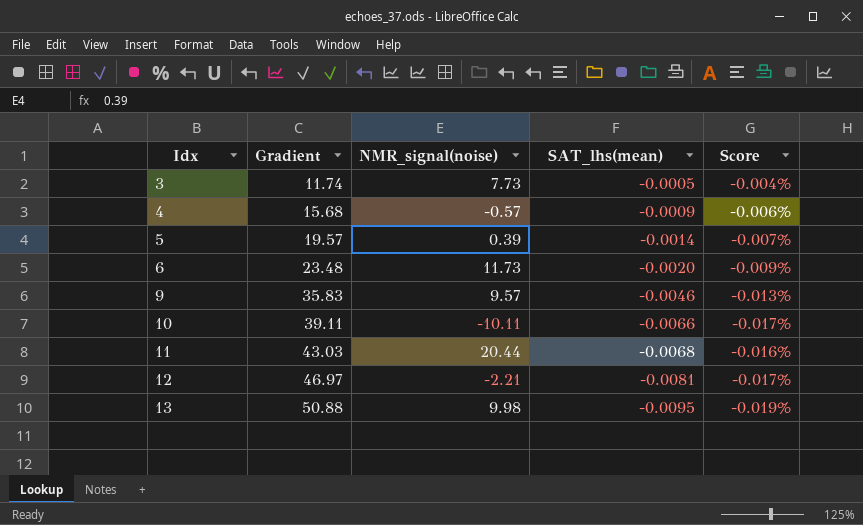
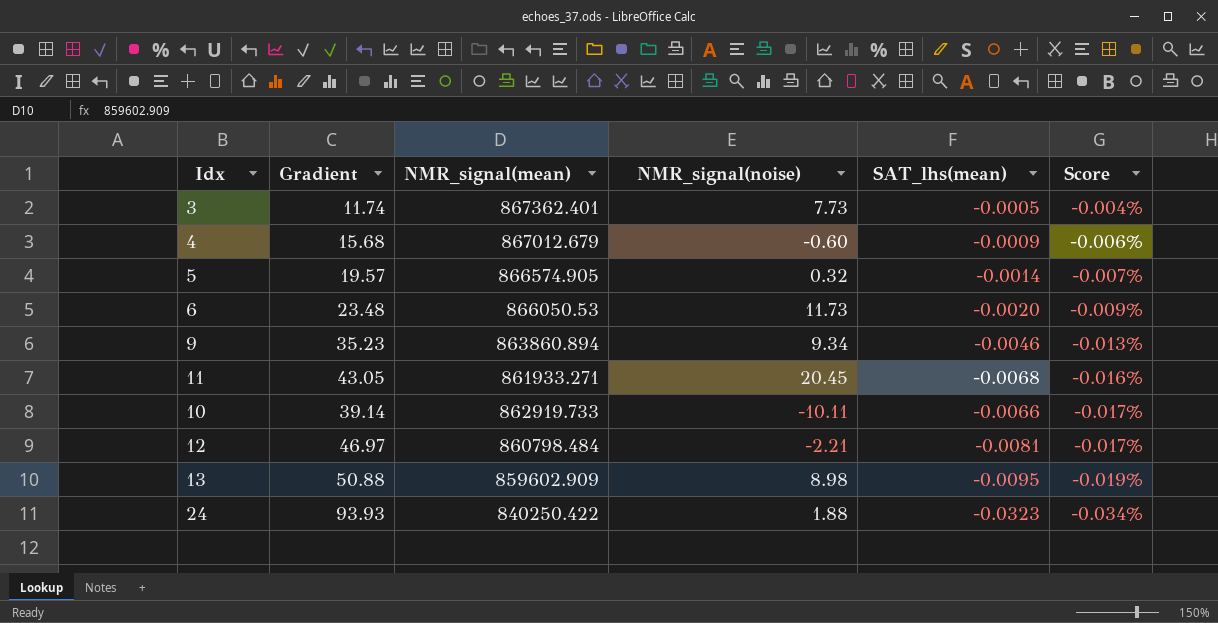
row order: Idx ascending -> Score descending
column NMR_signal(mean) | position: none -> 3
4 | NMR_signal(noise): -0.57 -> -0.60
5 | NMR_signal(noise): 0.39 -> 0.32
9 | Gradient: 35.83 -> 35.23
9 | NMR_signal(noise): 9.57 -> 9.34
11 | Gradient: 43.03 -> 43.05
11 | NMR_signal(noise): 20.44 -> 20.45
10 | Gradient: 39.11 -> 39.14
13 | NMR_signal(noise): 9.98 -> 8.98
row 24: none -> 93.93 | 840250.422 | 1.88 | -0.0323 | -0.034%

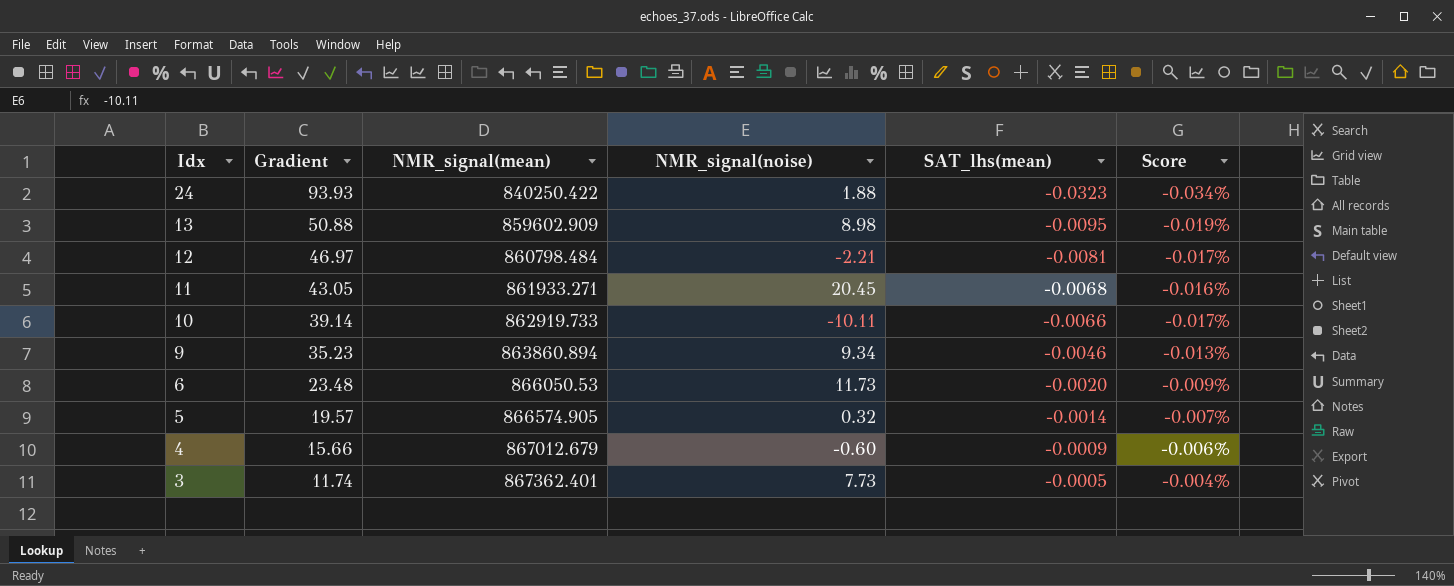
row order: Score descending -> Idx descending
4 | Gradient: 15.68 -> 15.66

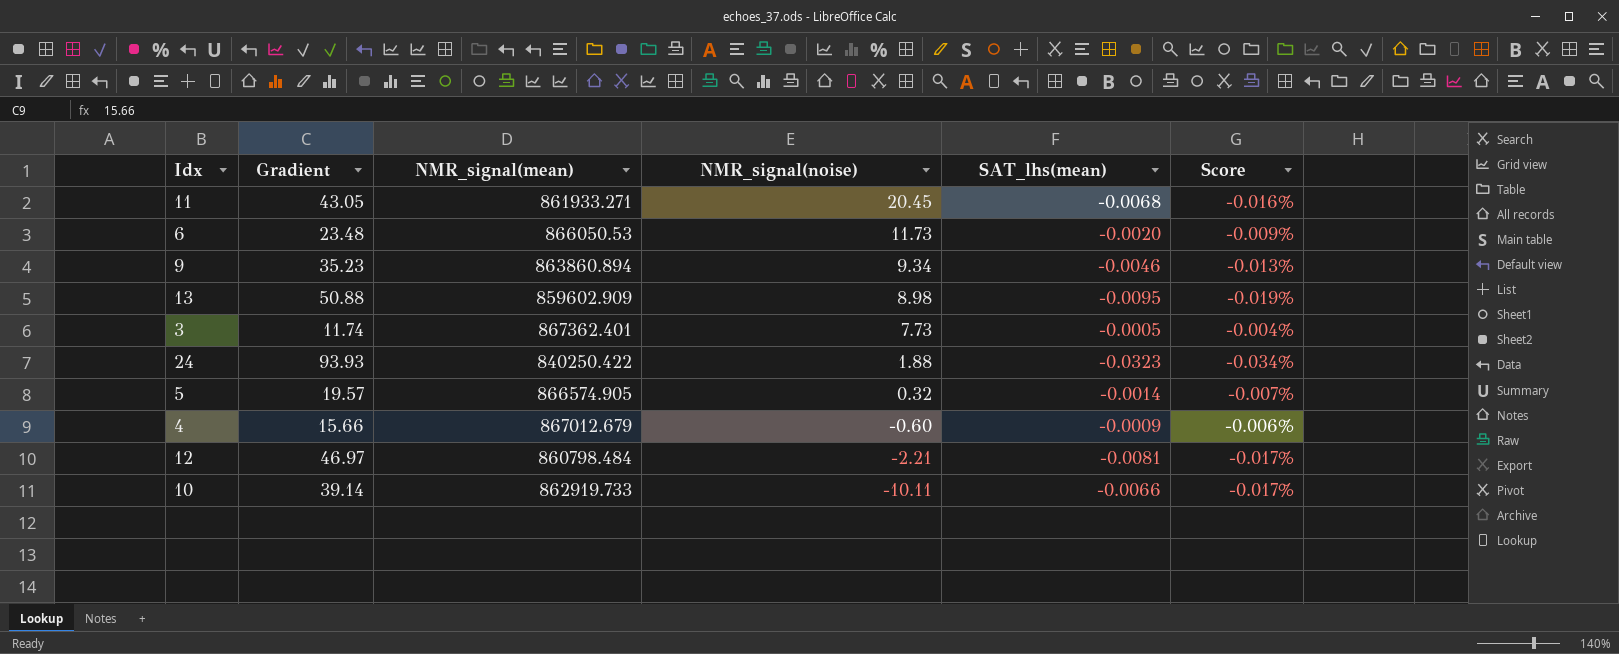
row order: Idx descending -> NMR_signal(noise) descending

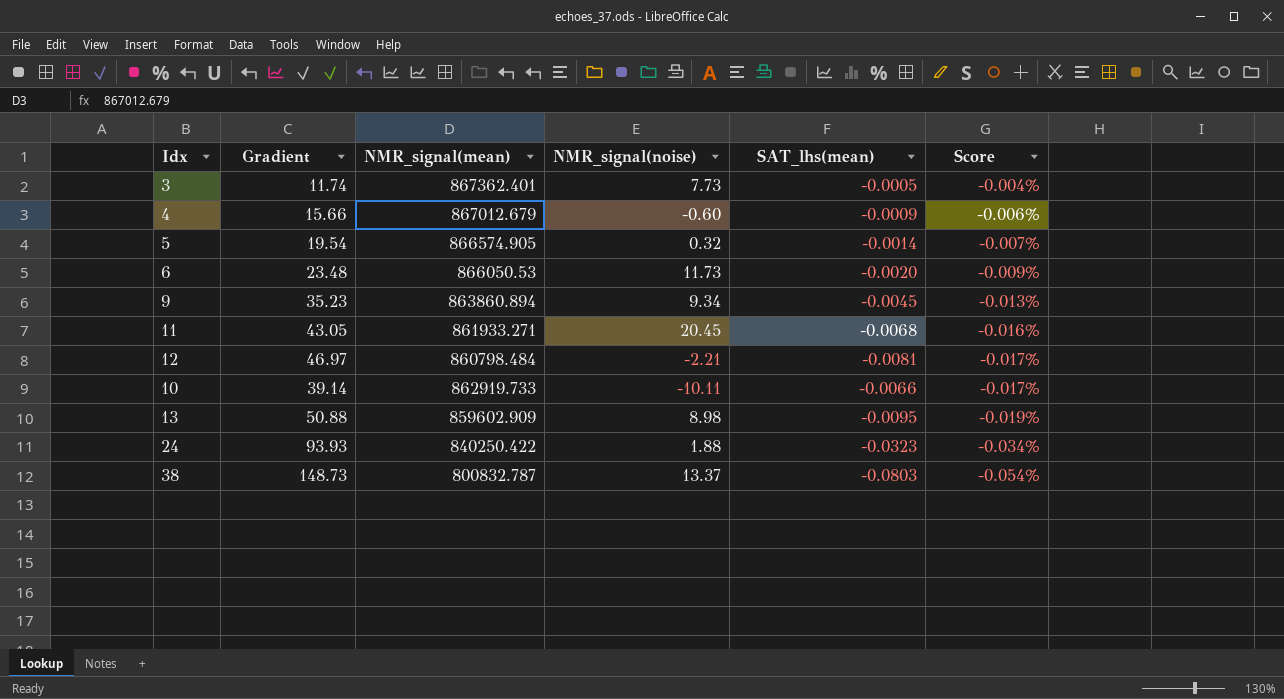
row order: NMR_signal(noise) descending -> Score descending
5 | Gradient: 19.57 -> 19.54
9 | SAT_lhs(mean): -0.0046 -> -0.0045
row 38: none -> 148.73 | 800832.787 | 13.37 | -0.0803 | -0.054%

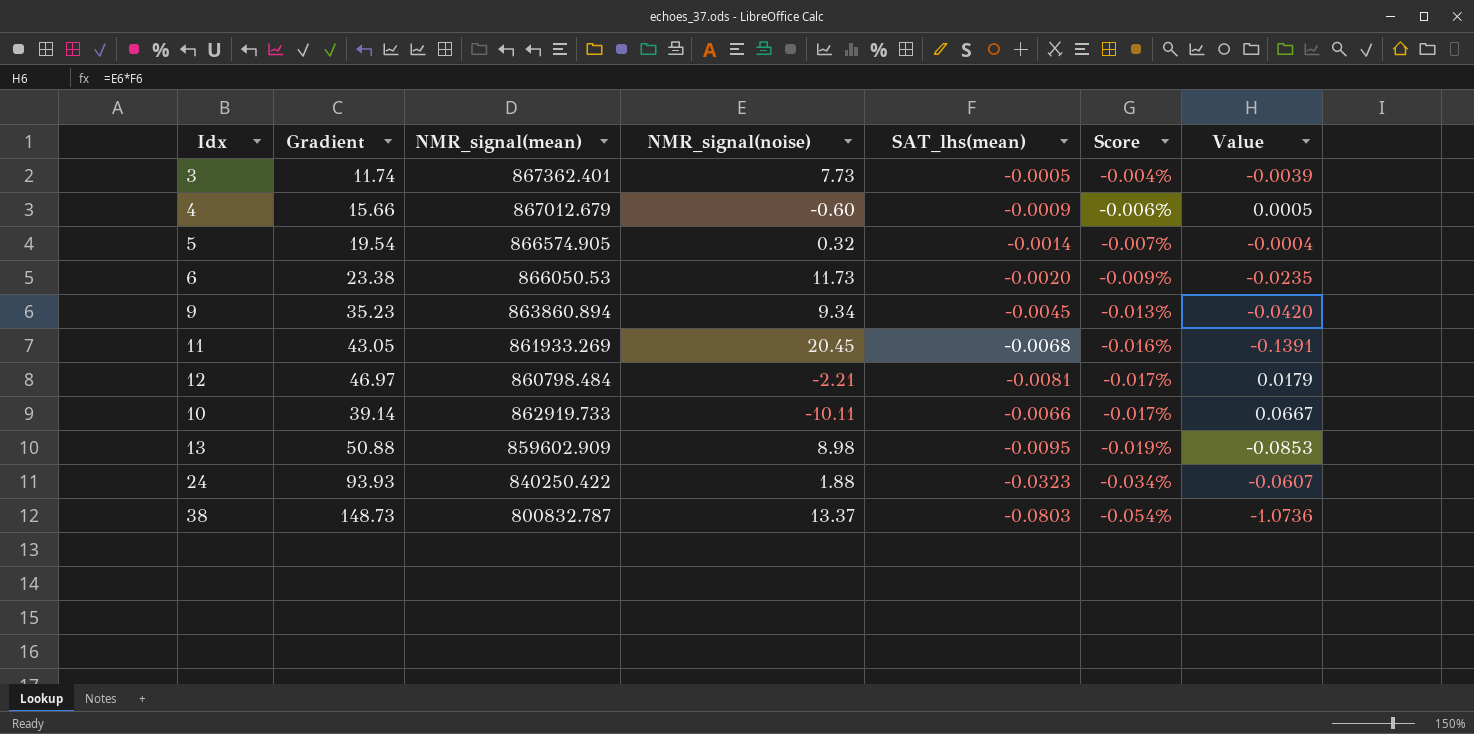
column Value | formula: none -> [NMR_signal(noise)] * [SAT_lhs(mean)]
6 | Gradient: 23.48 -> 23.38
11 | NMR_signal(mean): 861933.271 -> 861933.269

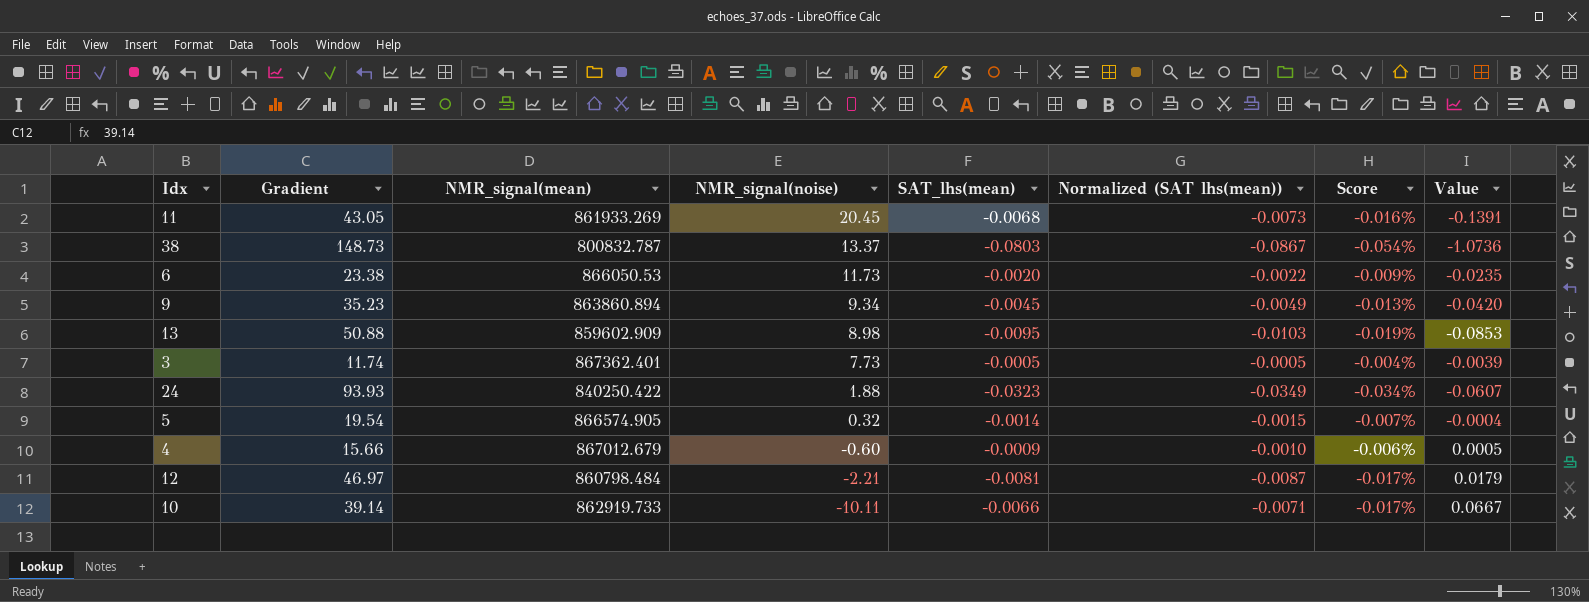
row order: Score descending -> NMR_signal(noise) descending
column Normalized (SAT lhs(mean)) | formula: none -> [SAT_lhs(mean)] * 1.08

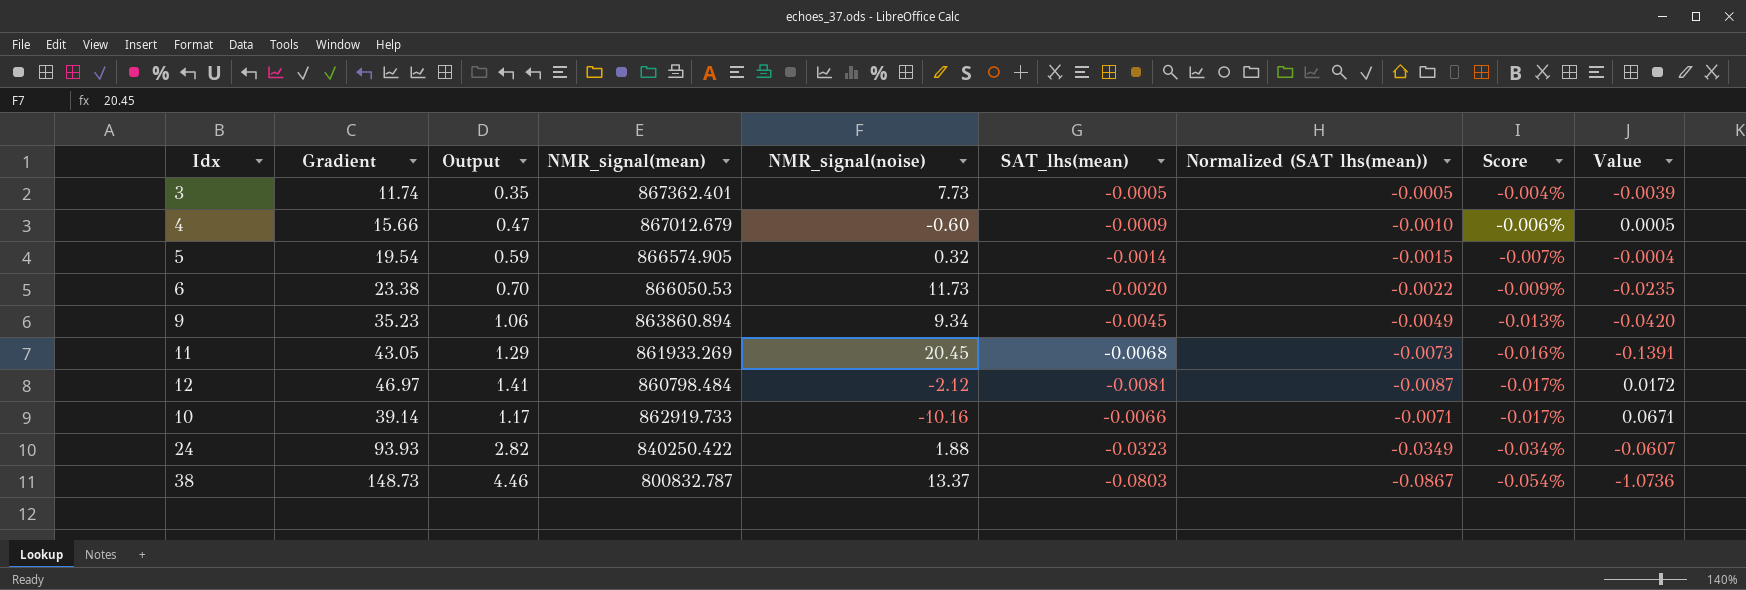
row order: NMR_signal(noise) descending -> Score descending
column Output | formula: none -> [Gradient] * 0.03
row 13: 50.88 | 859602.909 | 8.98 | -0.0095 | -0.0103 | -0.019% | -0.0853 -> none
12 | NMR_signal(noise): -2.21 -> -2.12
12 | Value: 0.0179 -> 0.0172
10 | NMR_signal(noise): -10.11 -> -10.16
10 | Value: 0.0667 -> 0.0671

